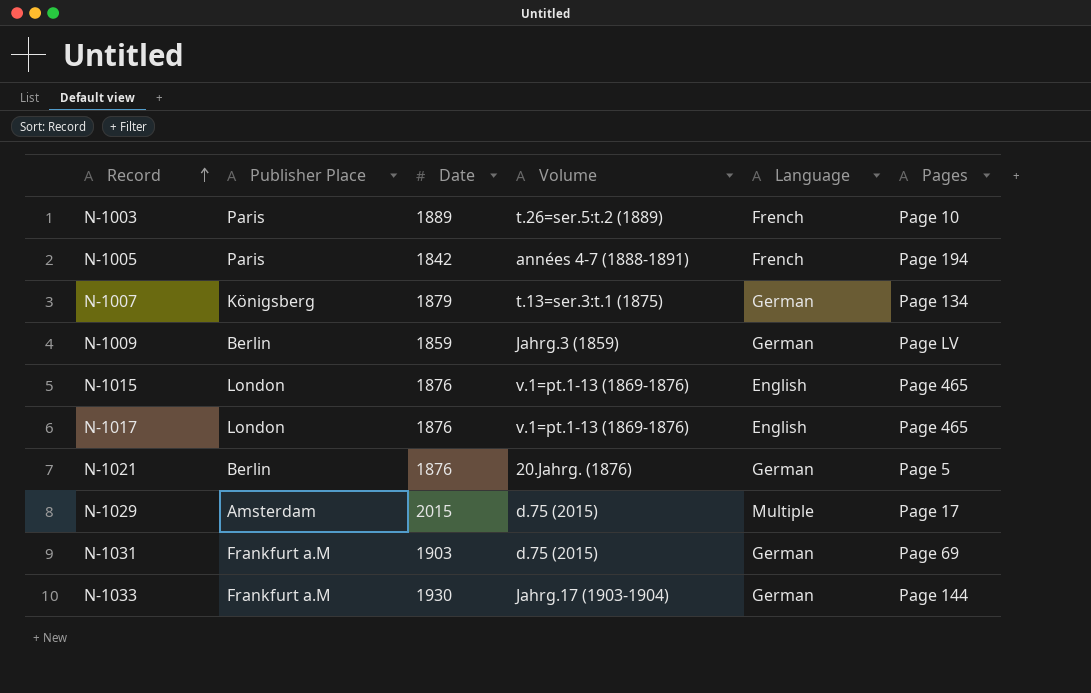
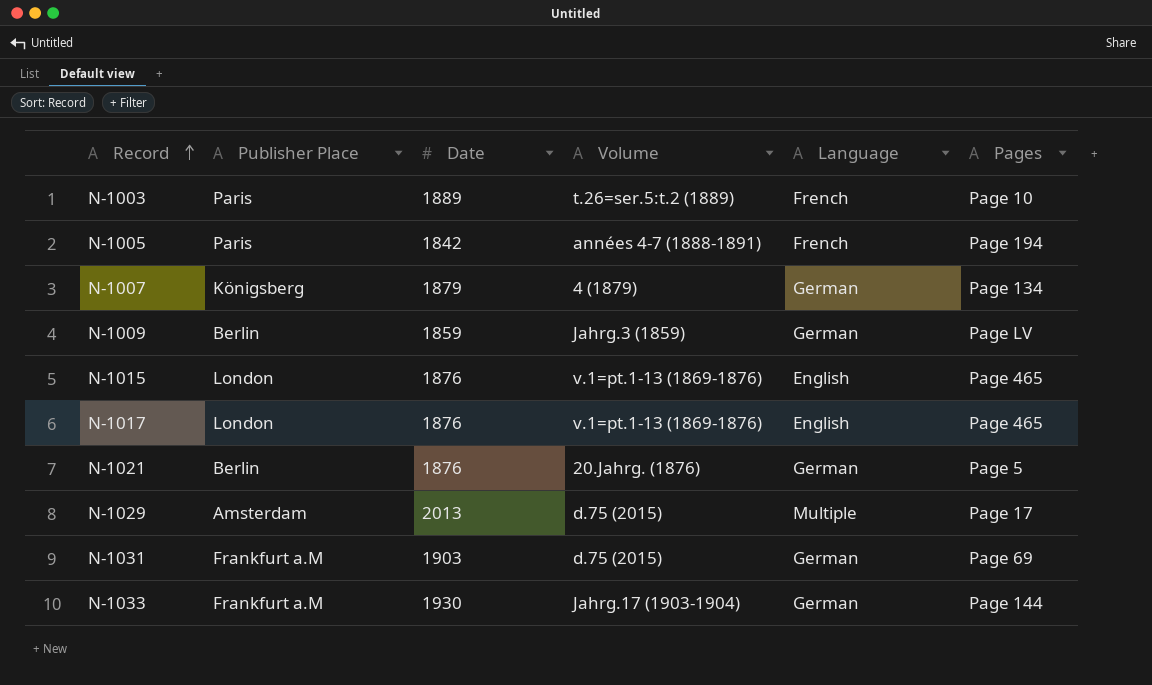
N-1007 | Volume: t.13=ser.3:t.1 (1875) -> 4 (1879)
N-1029 | Date: 2015 -> 2013

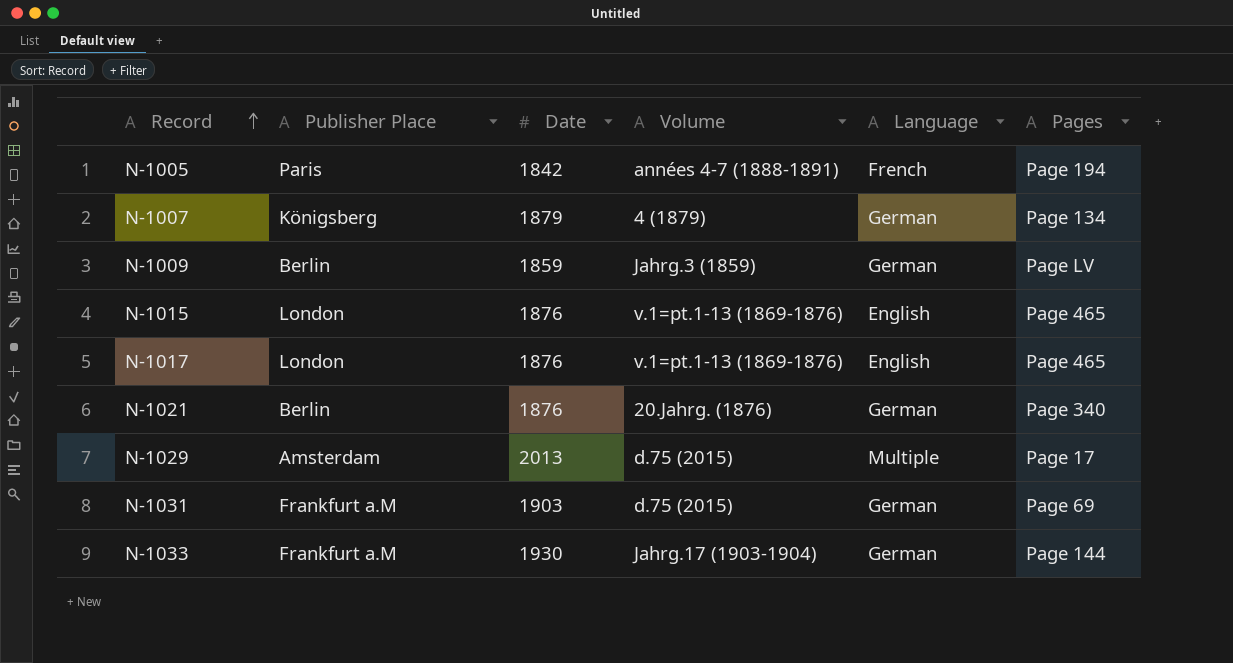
row N-1003: Paris | 1889 | t.26=ser.5:t.2 (1889) | French | Page 10 -> none
N-1021 | Pages: Page 5 -> Page 340

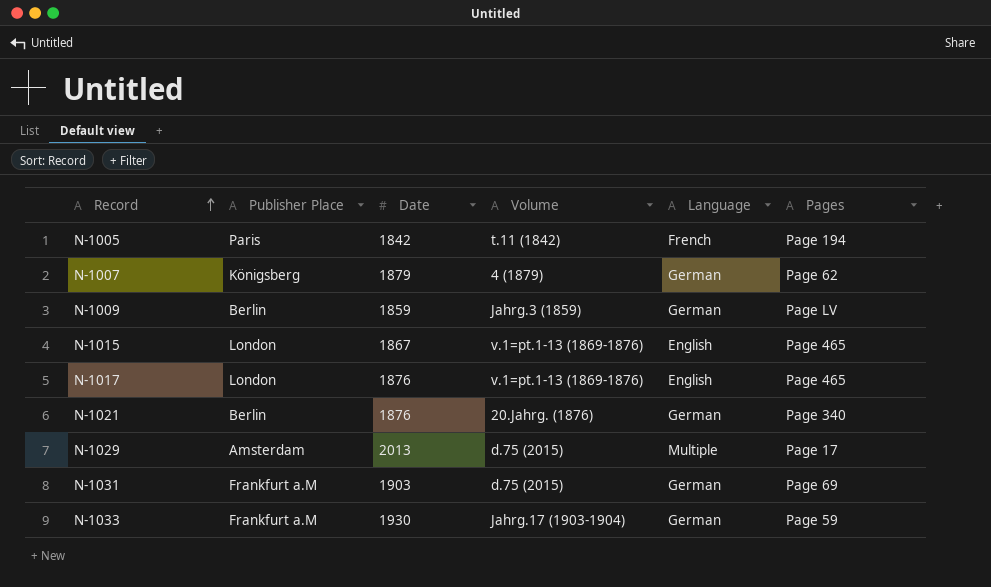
N-1005 | Volume: années 4-7 (1888-1891) -> t.11 (1842)
N-1007 | Pages: Page 134 -> Page 62
N-1015 | Date: 1876 -> 1867
N-1033 | Pages: Page 144 -> Page 59

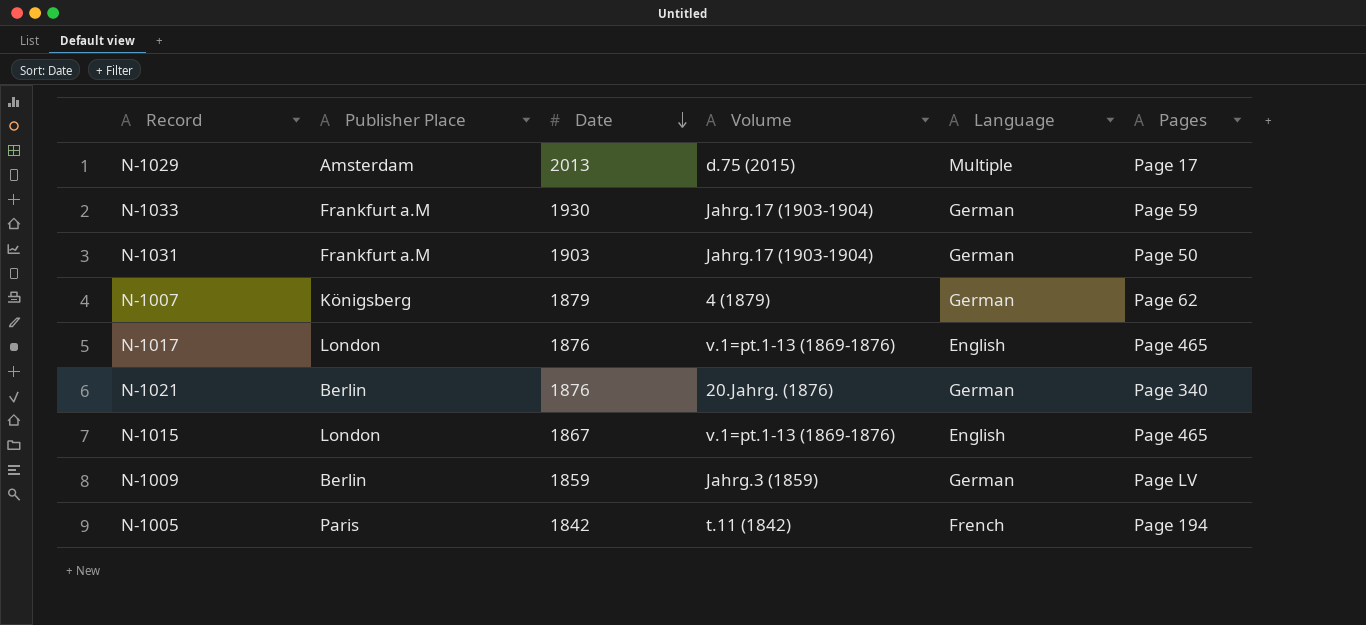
row order: Record ascending -> Date descending
N-1031 | Volume: d.75 (2015) -> Jahrg.17 (1903-1904)
N-1031 | Pages: Page 69 -> Page 50

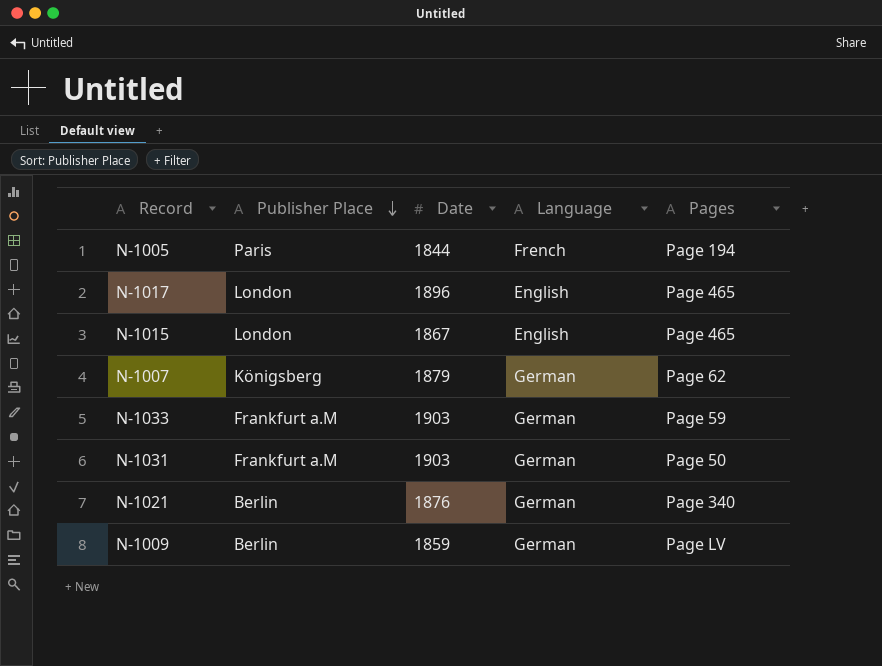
row order: Date descending -> Publisher Place descending
column Volume | position: 4 -> none
row N-1029: Amsterdam | 2013 | d.75 (2015) | Multiple | Page 17 -> none
N-1005 | Date: 1842 -> 1844
N-1017 | Date: 1876 -> 1896
N-1033 | Date: 1930 -> 1903

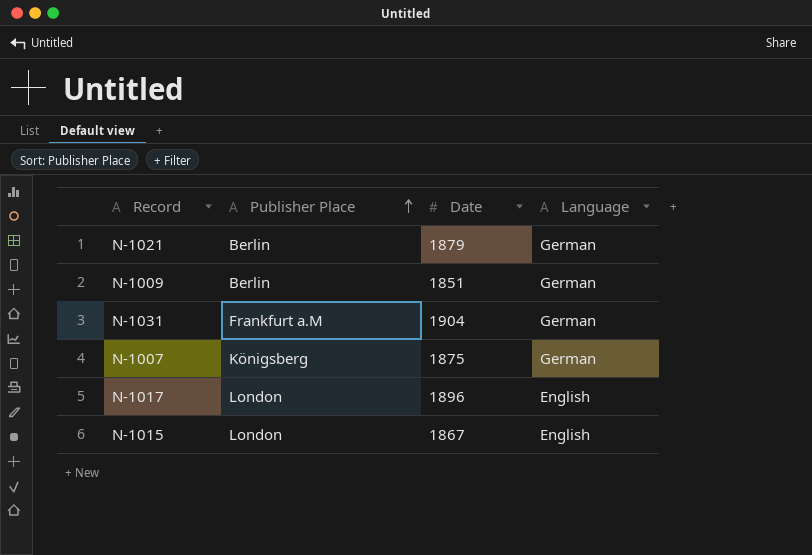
row order: Publisher Place descending -> Publisher Place ascending
column Pages | position: 5 -> none
row N-1005: Paris | 1844 | French | Page 194 -> none
row N-1033: Frankfurt a.M | 1903 | German | Page 59 -> none
N-1021 | Date: 1876 -> 1879
N-1009 | Date: 1859 -> 1851
N-1031 | Date: 1903 -> 1904
N-1007 | Date: 1879 -> 1875

